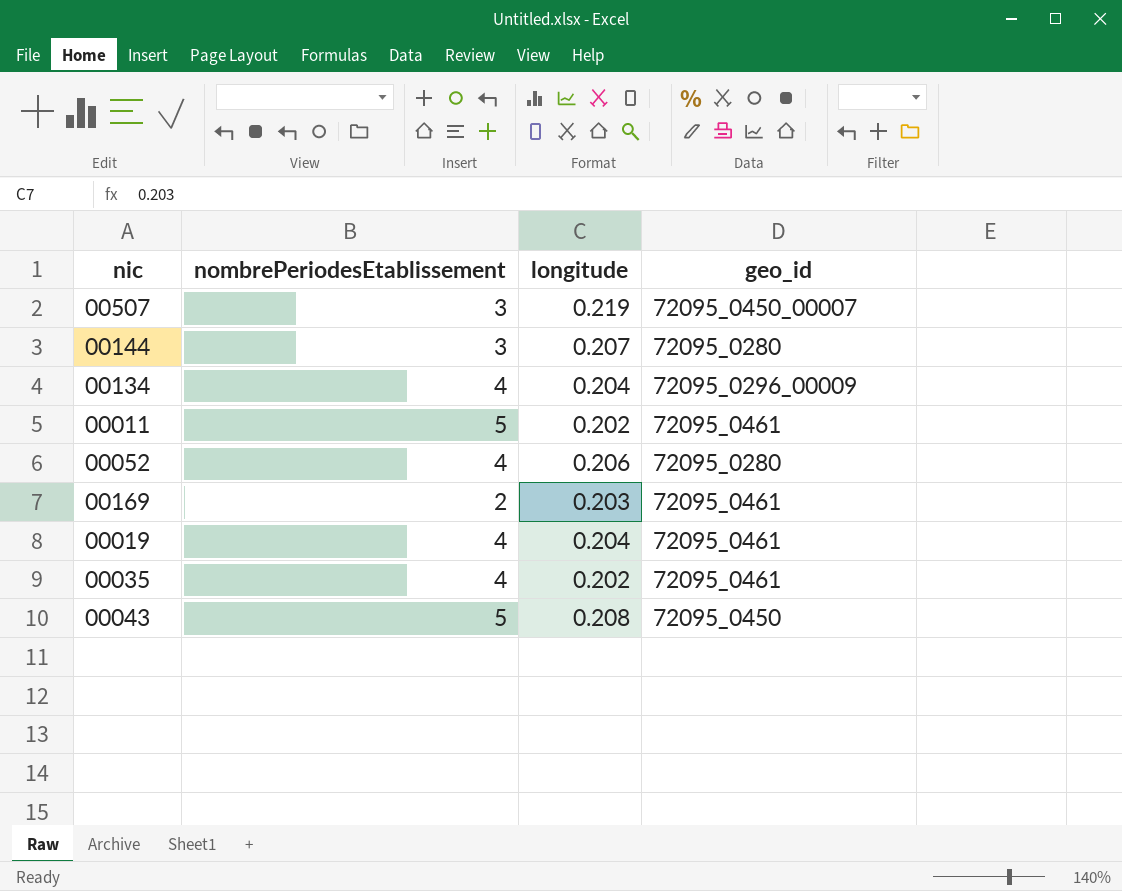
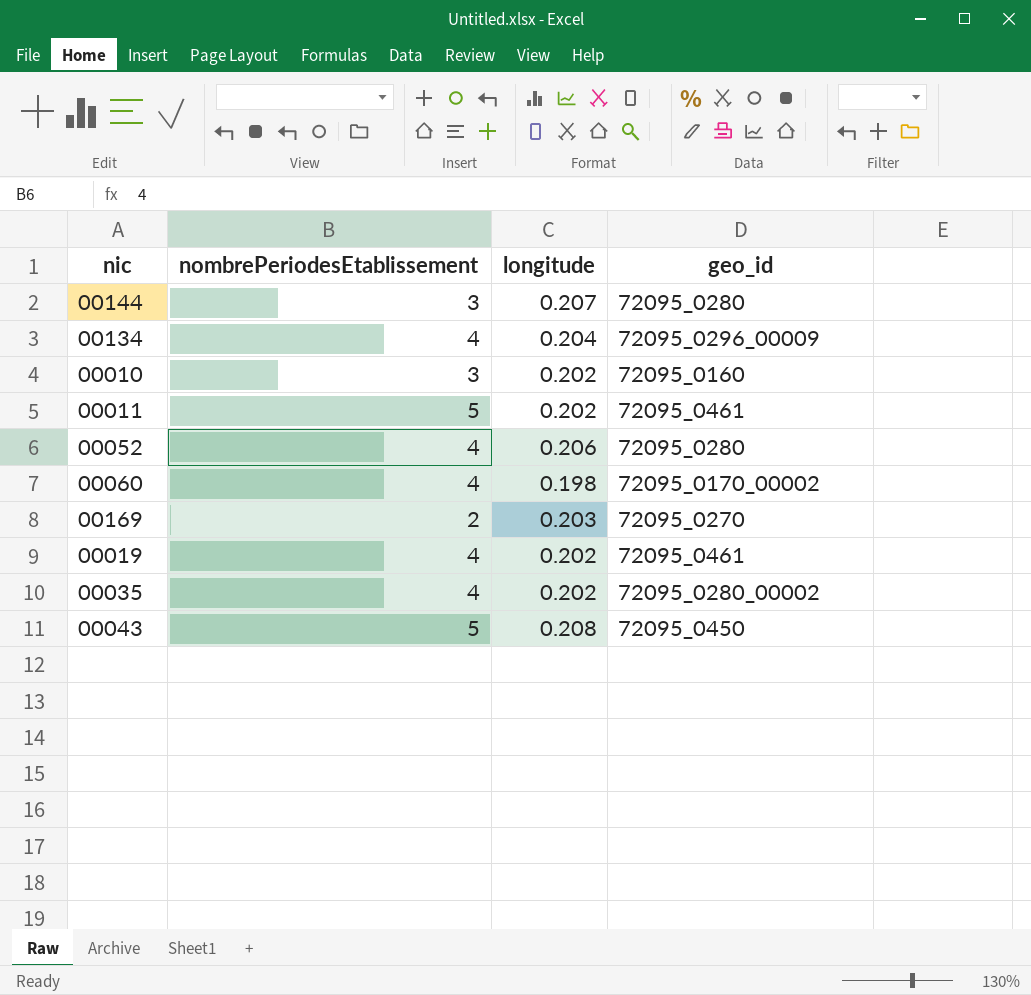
row 00507: 3 | 0.219 | 72095_0450_00007 -> none
row 00010: none -> 3 | 0.202 | 72095_0160
row 00060: none -> 4 | 0.198 | 72095_0170_00002
00169 | geo_id: 72095_0461 -> 72095_0270
00019 | longitude: 0.204 -> 0.202
00035 | geo_id: 72095_0461 -> 72095_0280_00002

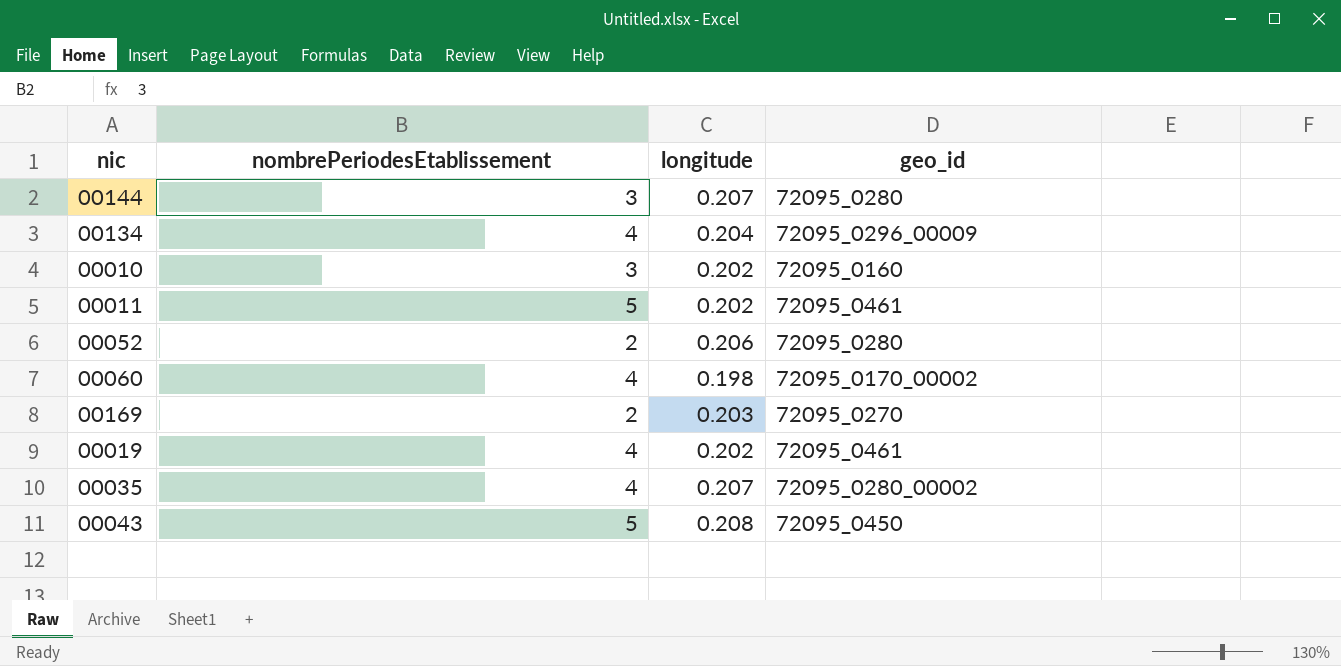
00052 | nombrePeriodesEtablissement: 4 -> 2
00035 | longitude: 0.202 -> 0.207

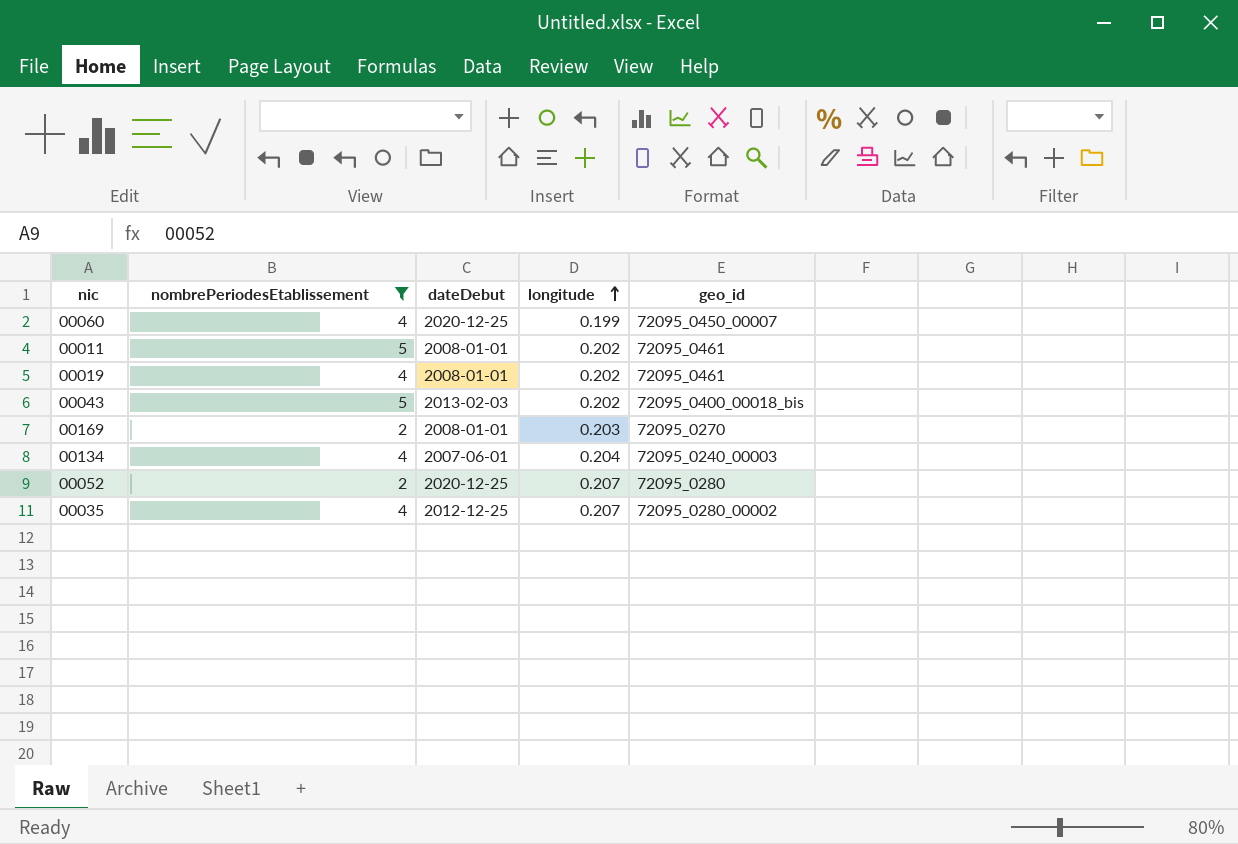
filter: none -> nombrePeriodesEtablissement != 3
row order: none -> longitude ascending
column dateDebut | position: none -> 3
00060 | longitude: 0.198 -> 0.199
00060 | geo_id: 72095_0170_00002 -> 72095_0450_00007
00043 | longitude: 0.208 -> 0.202
00043 | geo_id: 72095_0450 -> 72095_0400_00018_bis
00134 | geo_id: 72095_0296_00009 -> 72095_0240_00003
00052 | longitude: 0.206 -> 0.207

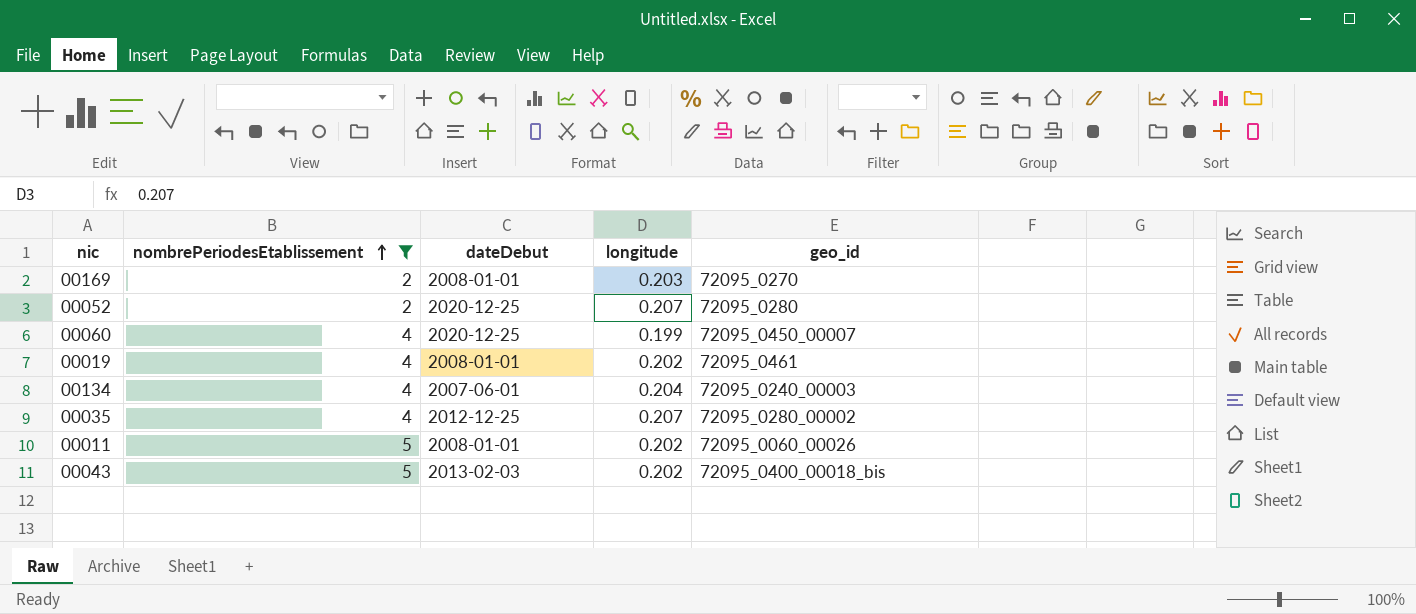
row order: longitude ascending -> nombrePeriodesEtablissement ascending
00011 | geo_id: 72095_0461 -> 72095_0060_00026

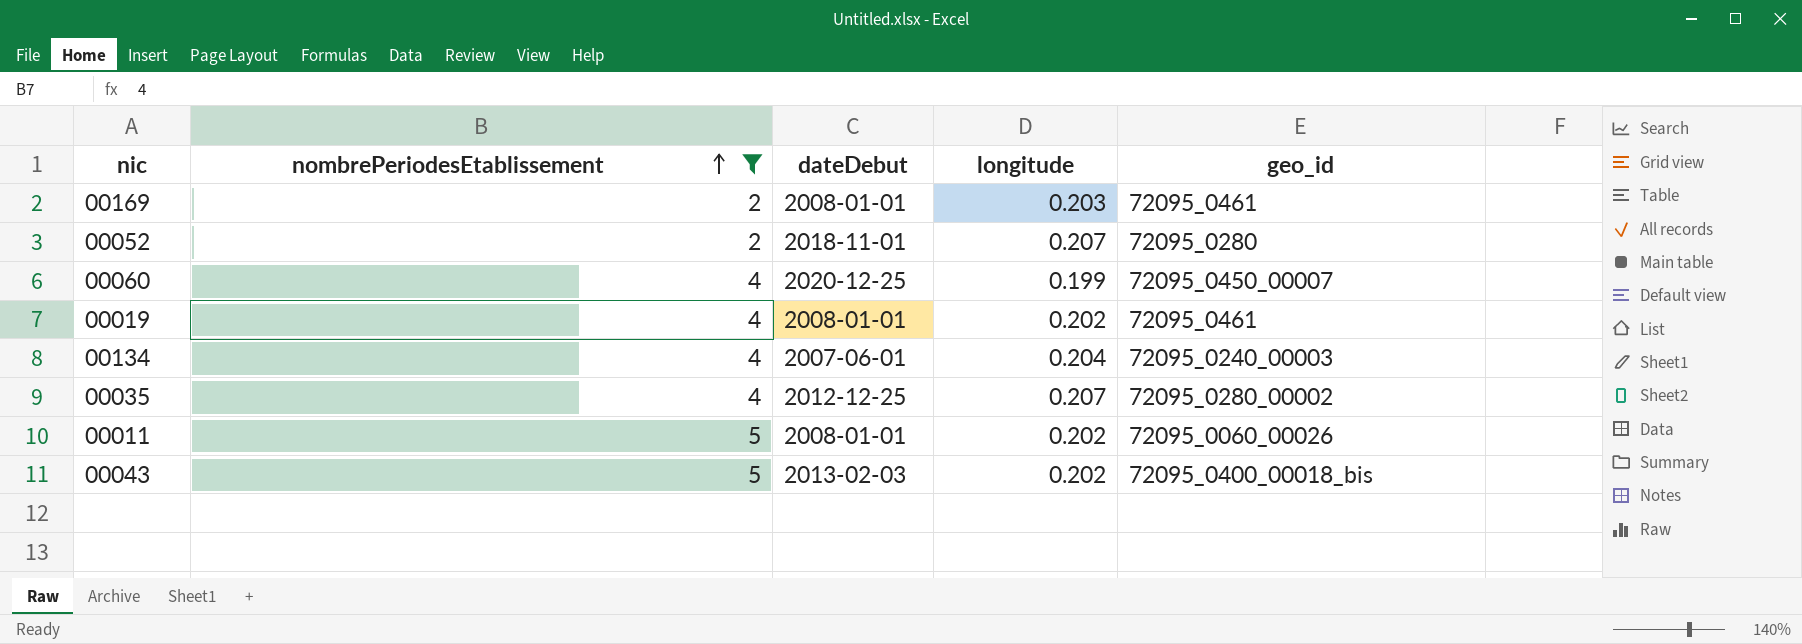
00169 | geo_id: 72095_0270 -> 72095_0461
00052 | dateDebut: 2020-12-25 -> 2018-11-01

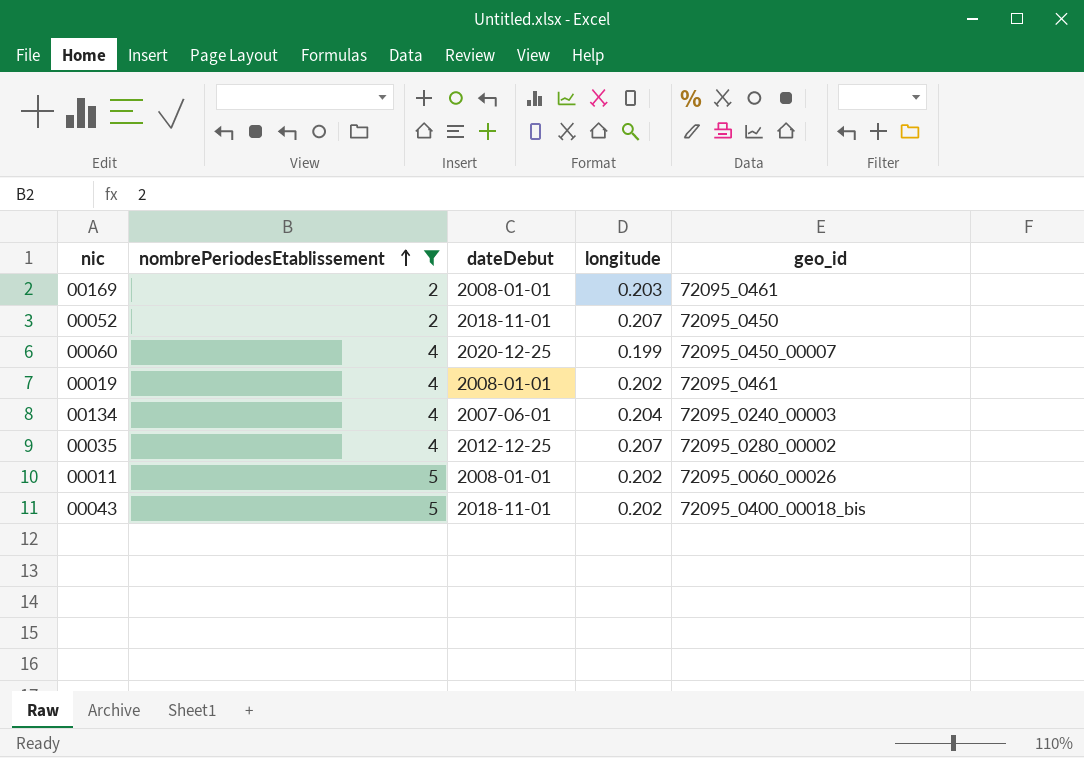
00052 | geo_id: 72095_0280 -> 72095_0450
00043 | dateDebut: 2013-02-03 -> 2018-11-01

